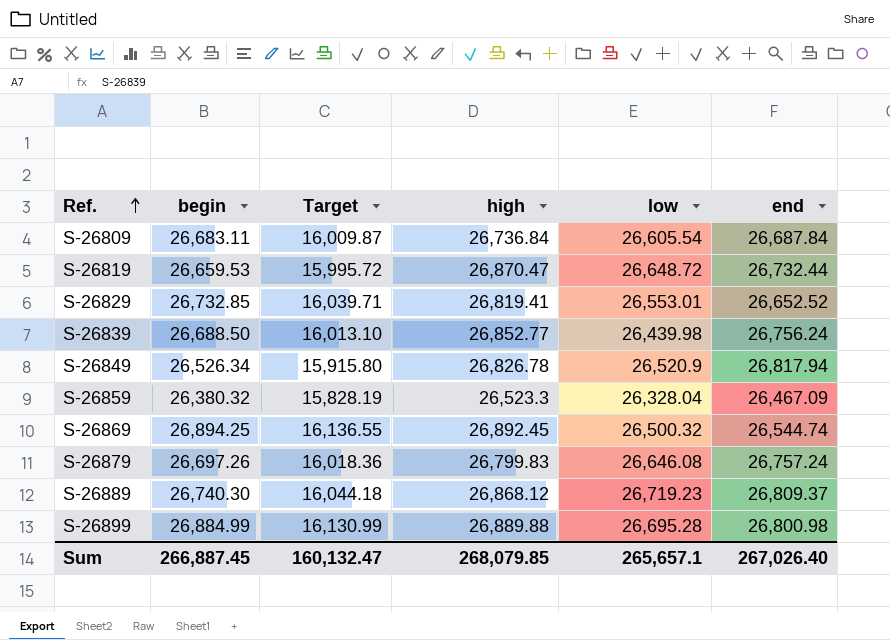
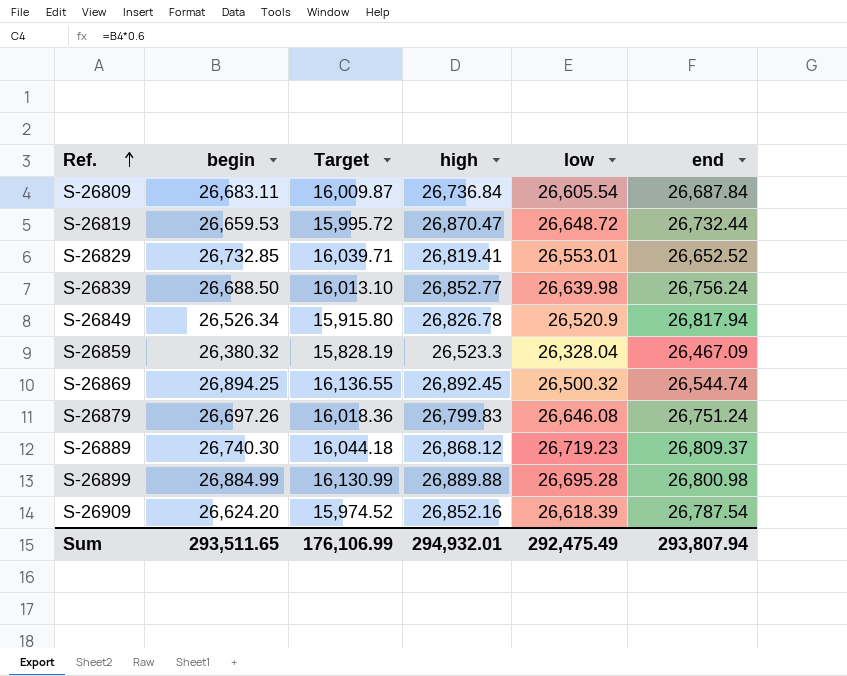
S-26839 | low: 26,439.98 -> 26,639.98
S-26879 | end: 26,757.24 -> 26,751.24
row S-26909: none -> 26,624.20 | 15,974.52 | 26,852.16 | 26,618.39 | 26,787.54
Sum | begin: 266,887.45 -> 293,511.65
Sum | Target: 160,132.47 -> 176,106.99
Sum | high: 268,079.85 -> 294,932.01
Sum | low: 265,657.1 -> 292,475.49
Sum | end: 267,026.40 -> 293,807.94

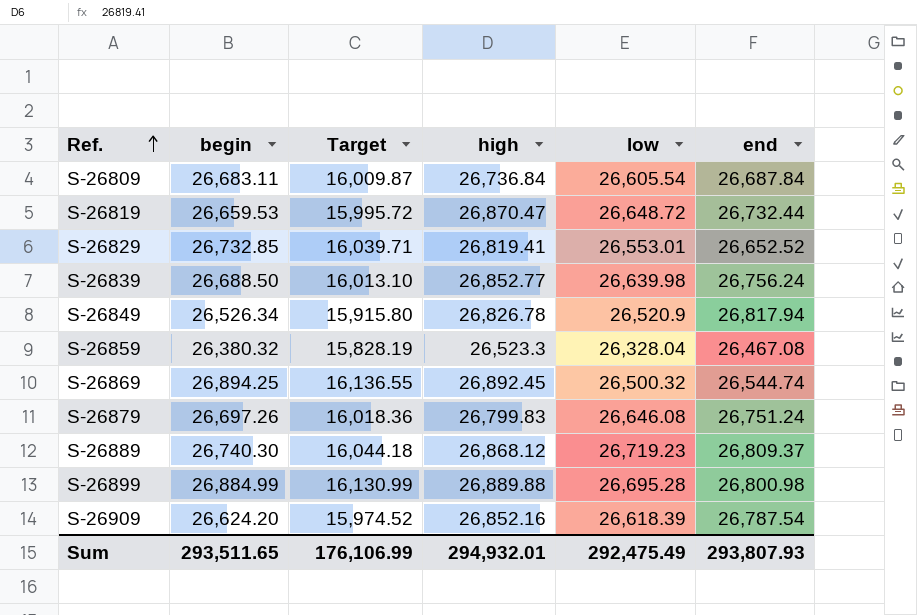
S-26859 | end: 26,467.09 -> 26,467.08
Sum | end: 293,807.94 -> 293,807.93

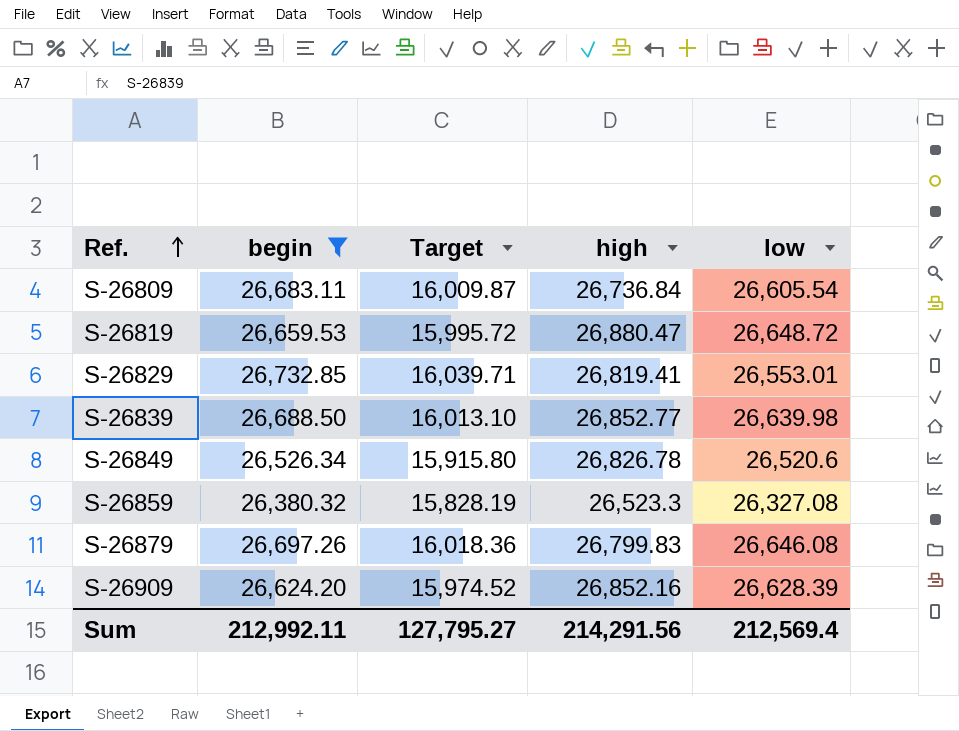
filter: none -> begin <= 26,732.85
column end | position: 6 -> none
S-26819 | high: 26,870.47 -> 26,880.47
S-26849 | low: 26,520.9 -> 26,520.6
S-26859 | low: 26,328.04 -> 26,327.08
S-26909 | low: 26,618.39 -> 26,628.39
Sum | begin: 293,511.65 -> 212,992.11
Sum | Target: 176,106.99 -> 127,795.27
Sum | high: 294,932.01 -> 214,291.56
Sum | low: 292,475.49 -> 212,569.4

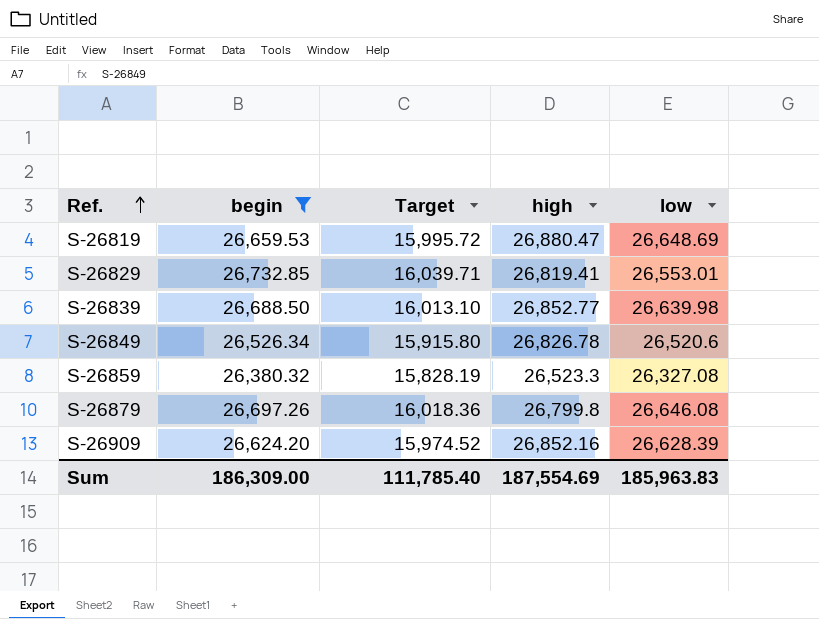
row S-26809: 26,683.11 | 16,009.87 | 26,736.84 | 26,605.54 -> none
S-26819 | low: 26,648.72 -> 26,648.69
S-26879 | high: 26,799.83 -> 26,799.8
Sum | begin: 212,992.11 -> 186,309.00
Sum | Target: 127,795.27 -> 111,785.40
Sum | high: 214,291.56 -> 187,554.69
Sum | low: 212,569.4 -> 185,963.83

